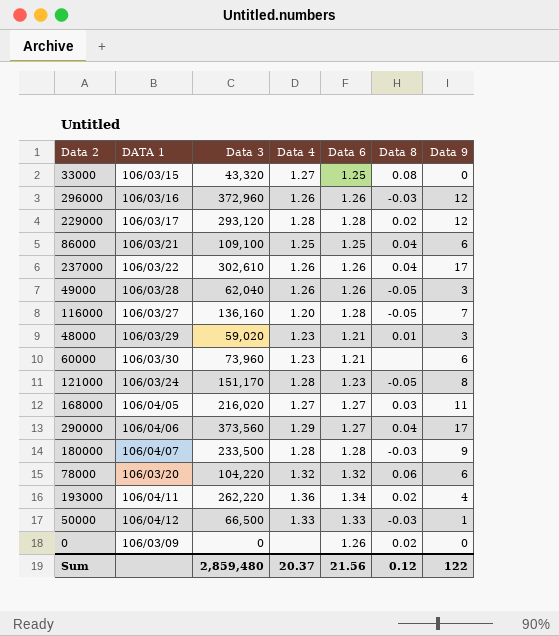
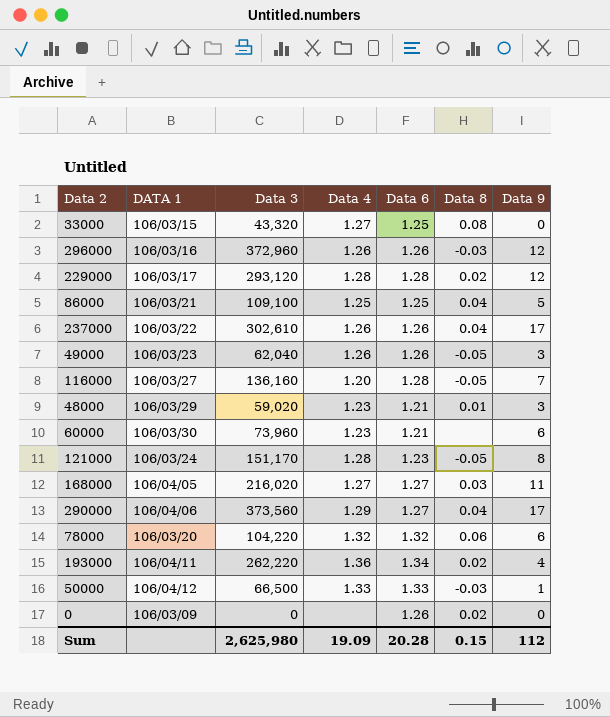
row 180000: 106/04/07 | 233,500 | 1.28 | 1.28 | -0.03 | 9 -> none
86000 | Data 9: 6 -> 5
49000 | DATA 1: 106/03/28 -> 106/03/23
Sum | Data 3: 2,859,480 -> 2,625,980
Sum | Data 4: 20.37 -> 19.09
Sum | Data 6: 21.56 -> 20.28
Sum | Data 8: 0.12 -> 0.15
Sum | Data 9: 122 -> 112

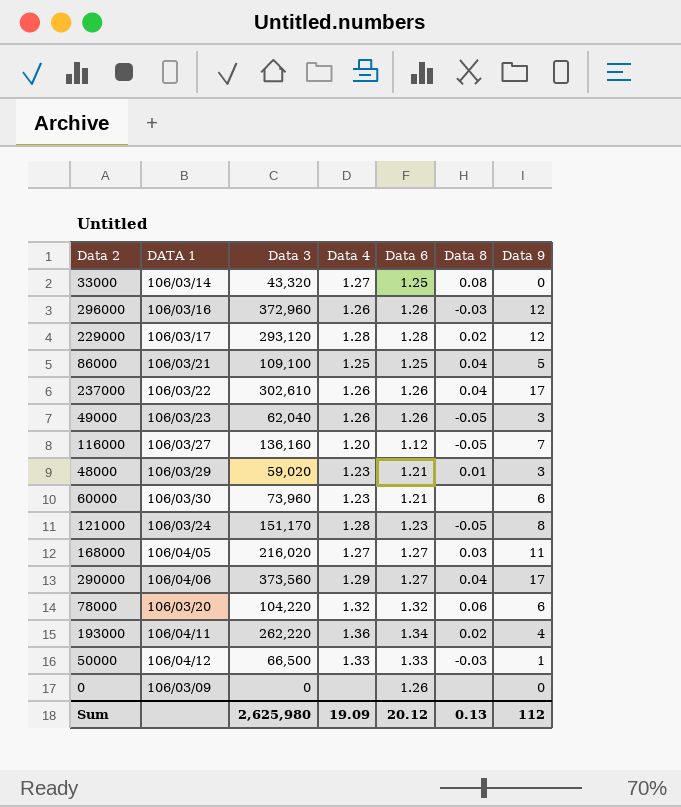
33000 | DATA 1: 106/03/15 -> 106/03/14
116000 | Data 6: 1.28 -> 1.12
0 | Data 8: 0.02 -> none
Sum | Data 6: 20.28 -> 20.12
Sum | Data 8: 0.15 -> 0.13

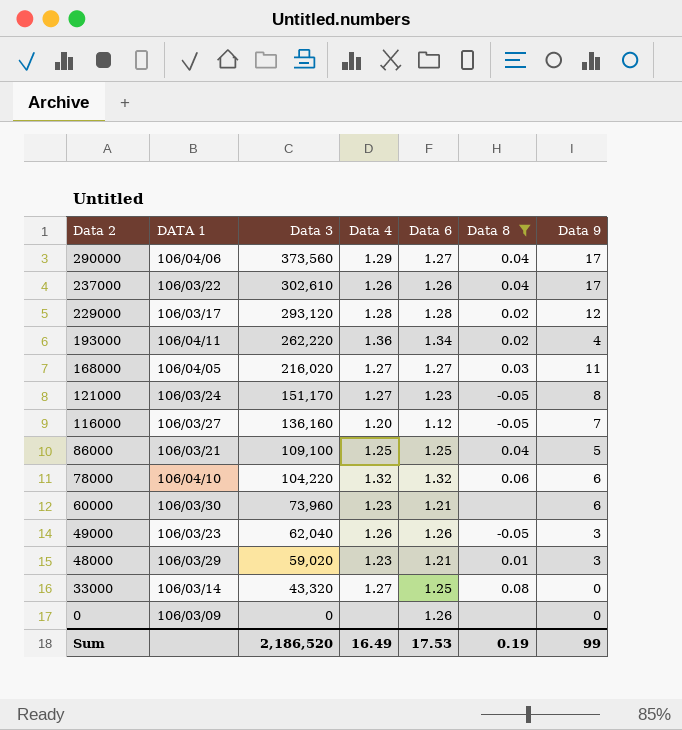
filter: none -> Data 8 != -0.03
row order: none -> Data 2 descending
121000 | Data 4: 1.28 -> 1.27
78000 | DATA 1: 106/03/20 -> 106/04/10
Sum | Data 3: 2,625,980 -> 2,186,520
Sum | Data 4: 19.09 -> 16.49
Sum | Data 6: 20.12 -> 17.53
Sum | Data 8: 0.13 -> 0.19
Sum | Data 9: 112 -> 99

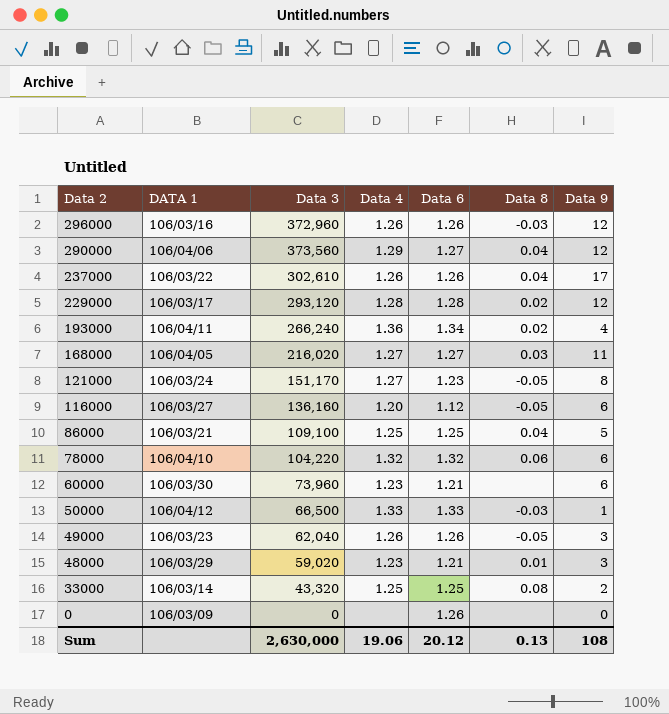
filter: Data 8 != -0.03 -> none
290000 | Data 9: 17 -> 12
193000 | Data 3: 262,220 -> 266,240
116000 | Data 9: 7 -> 6
33000 | Data 4: 1.27 -> 1.25
33000 | Data 9: 0 -> 2
Sum | Data 3: 2,186,520 -> 2,630,000
Sum | Data 4: 16.49 -> 19.06
Sum | Data 6: 17.53 -> 20.12
Sum | Data 8: 0.19 -> 0.13
Sum | Data 9: 99 -> 108

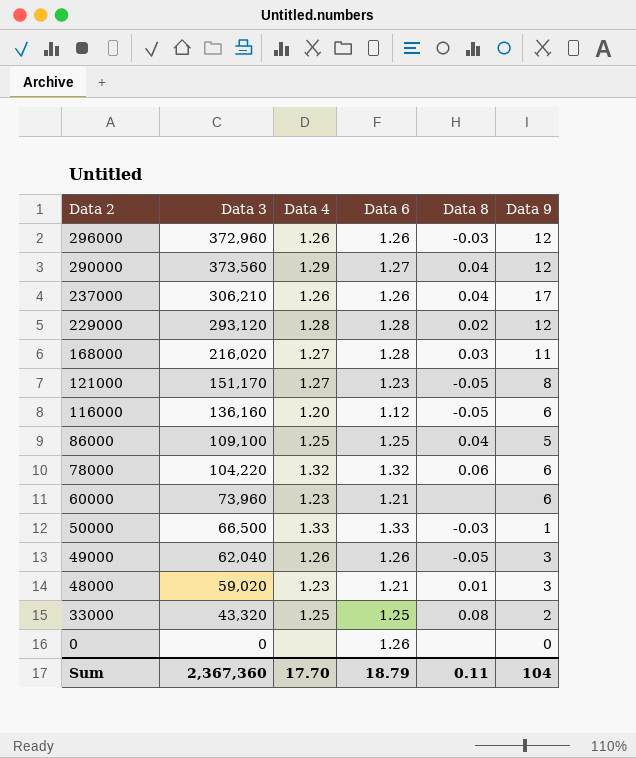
column DATA 1 | position: 2 -> none
row 193000: 106/04/11 | 266,240 | 1.36 | 1.34 | 0.02 | 4 -> none
237000 | Data 3: 302,610 -> 306,210
168000 | Data 6: 1.27 -> 1.28
Sum | Data 3: 2,630,000 -> 2,367,360
Sum | Data 4: 19.06 -> 17.70
Sum | Data 6: 20.12 -> 18.79
Sum | Data 8: 0.13 -> 0.11
Sum | Data 9: 108 -> 104

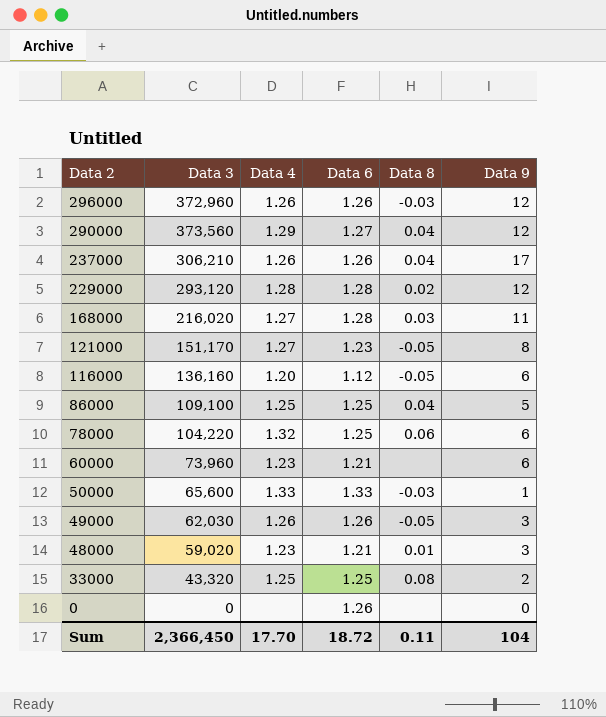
78000 | Data 6: 1.32 -> 1.25
50000 | Data 3: 66,500 -> 65,600
49000 | Data 3: 62,040 -> 62,030
Sum | Data 3: 2,367,360 -> 2,366,450
Sum | Data 6: 18.79 -> 18.72

